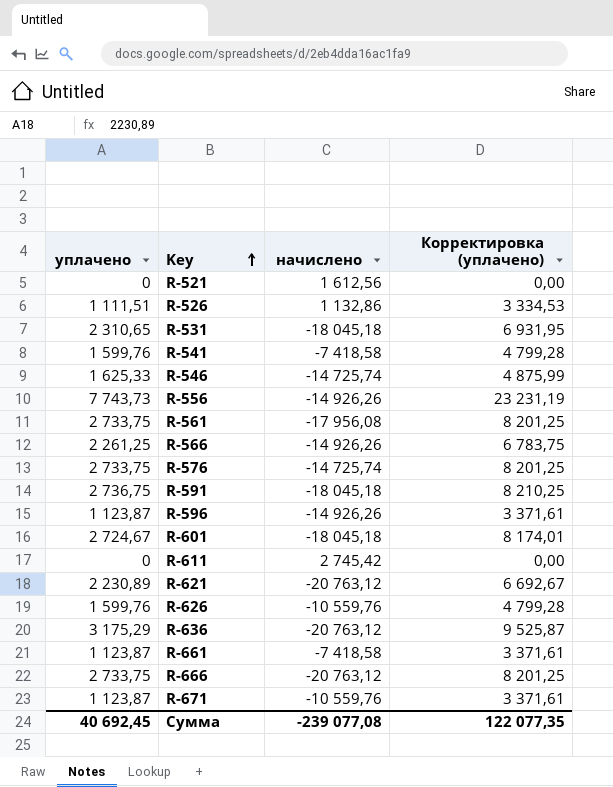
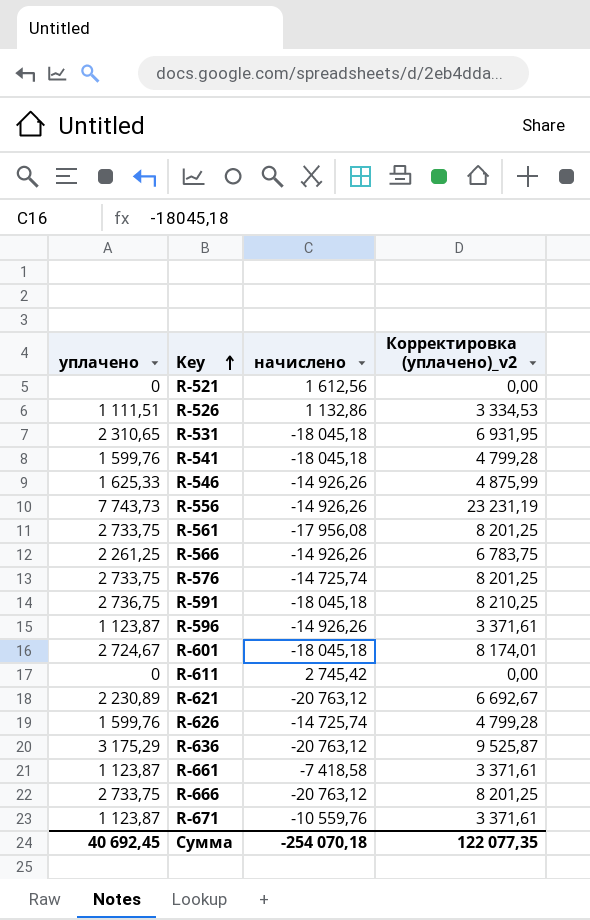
column name: Корректировка (уплачено) -> Корректировка (уплачено)_v2
R-541 | начислено: -7 418,58 -> -18 045,18
R-546 | начислено: -14 725,74 -> -14 926,26
R-626 | начислено: -10 559,76 -> -14 725,74
Сумма | начислено: -239 077,08 -> -254 070,18

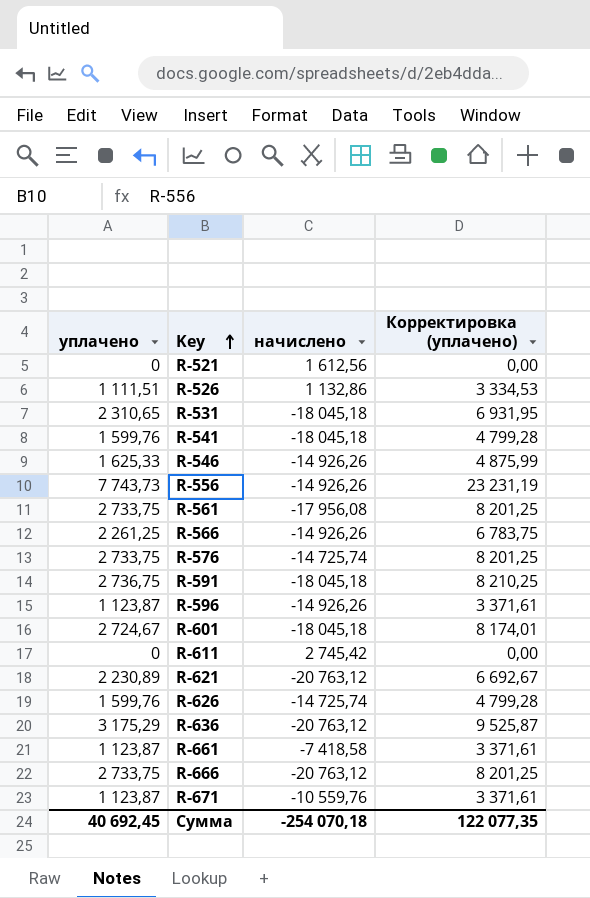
column name: Корректировка (уплачено)_v2 -> Корректировка (уплачено)

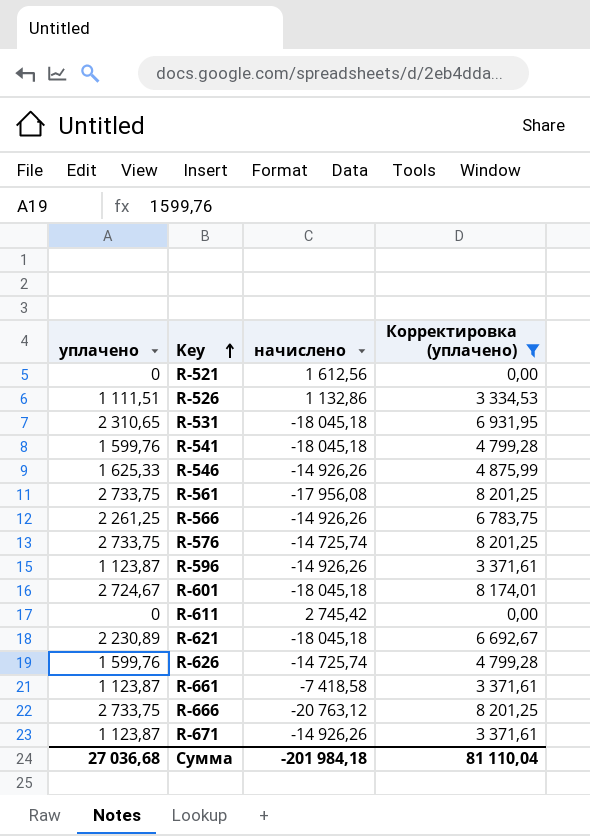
filter: none -> Корректировка (уплачено) <= 8 201,25
R-621 | начислено: -20 763,12 -> -18 045,18
R-671 | начислено: -10 559,76 -> -14 926,26
Сумма | уплачено: 40 692,45 -> 27 036,68
Сумма | начислено: -254 070,18 -> -201 984,18
Сумма | Корректировка (уплачено): 122 077,35 -> 81 110,04

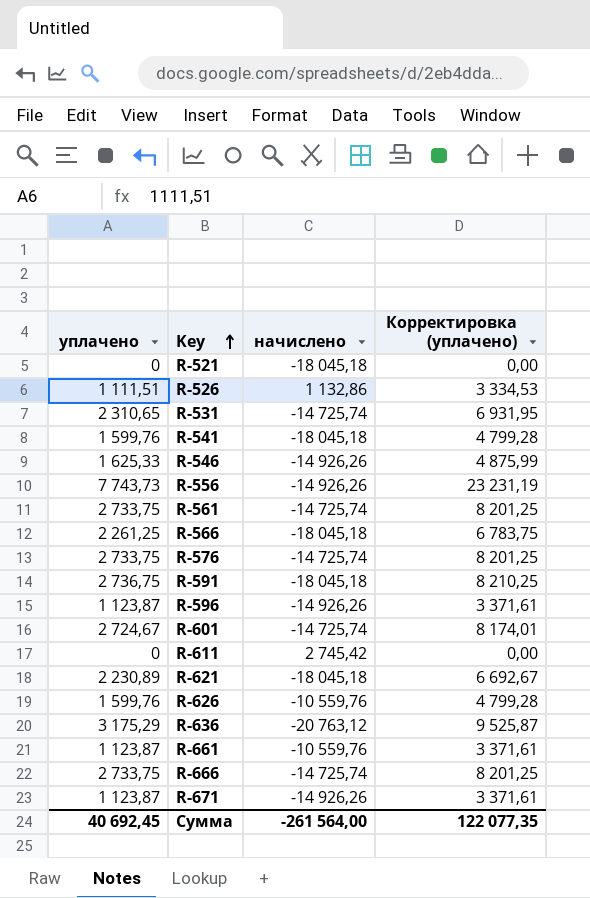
filter: Корректировка (уплачено) <= 8 201,25 -> none
R-521 | начислено: 1 612,56 -> -18 045,18
R-531 | начислено: -18 045,18 -> -14 725,74
R-561 | начислено: -17 956,08 -> -14 725,74
R-566 | начислено: -14 926,26 -> -18 045,18
R-601 | начислено: -18 045,18 -> -14 725,74
R-626 | начислено: -14 725,74 -> -10 559,76
R-661 | начислено: -7 418,58 -> -10 559,76
R-666 | начислено: -20 763,12 -> -14 725,74
Сумма | уплачено: 27 036,68 -> 40 692,45
Сумма | начислено: -201 984,18 -> -261 564,00
Сумма | Корректировка (уплачено): 81 110,04 -> 122 077,35

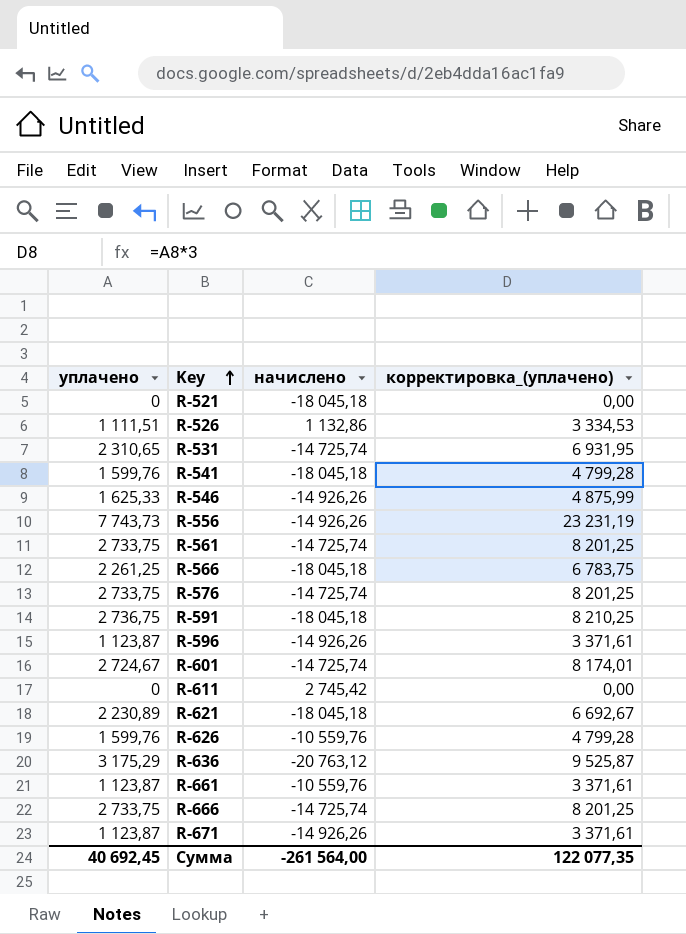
column name: Корректировка (уплачено) -> корректировка_(уплачено)

